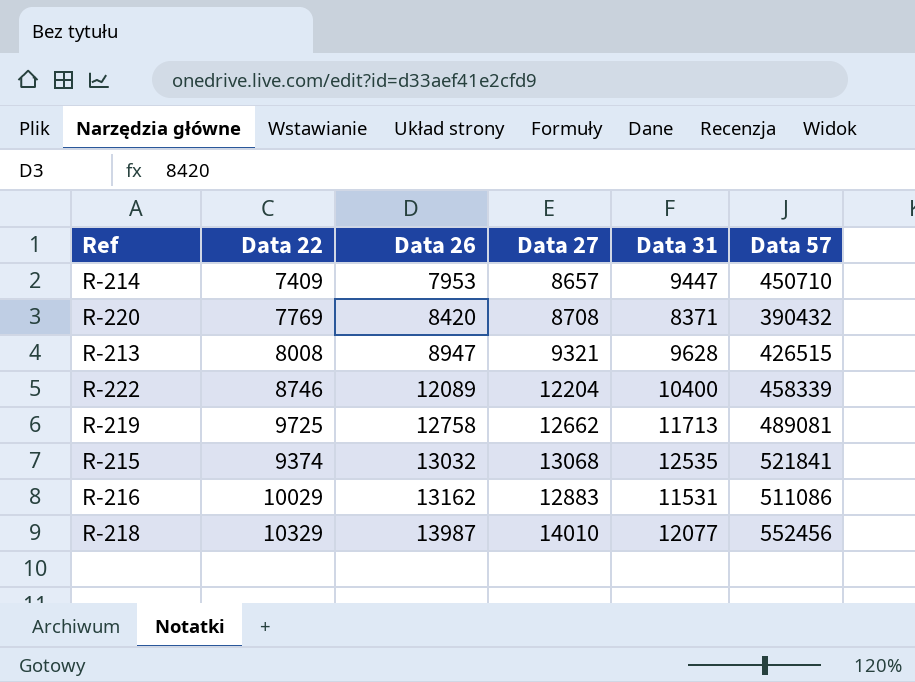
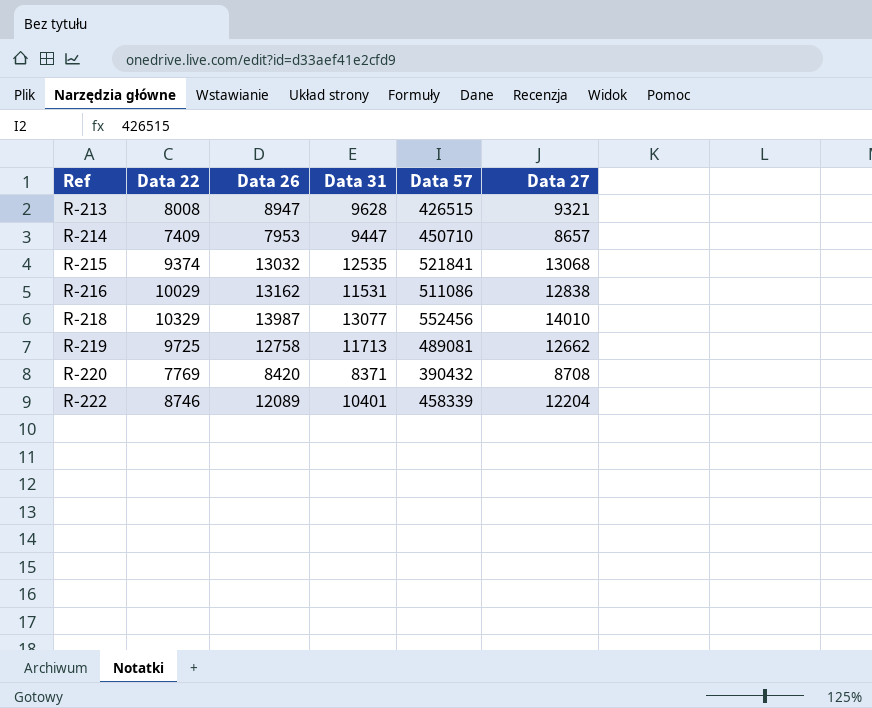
row order: Data 26 ascending -> Ref ascending
column Data 27 | position: 4 -> 6
R-216 | Data 27: 12883 -> 12838
R-218 | Data 31: 12077 -> 13077
R-222 | Data 31: 10400 -> 10401

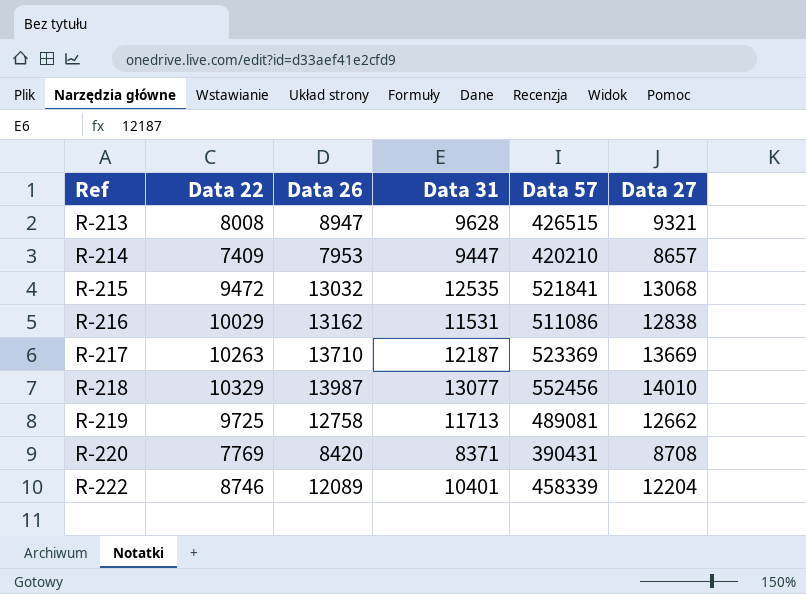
R-214 | Data 57: 450710 -> 420210
R-215 | Data 22: 9374 -> 9472
row R-217: none -> 10263 | 13710 | 12187 | 523369 | 13669
R-220 | Data 57: 390432 -> 390431

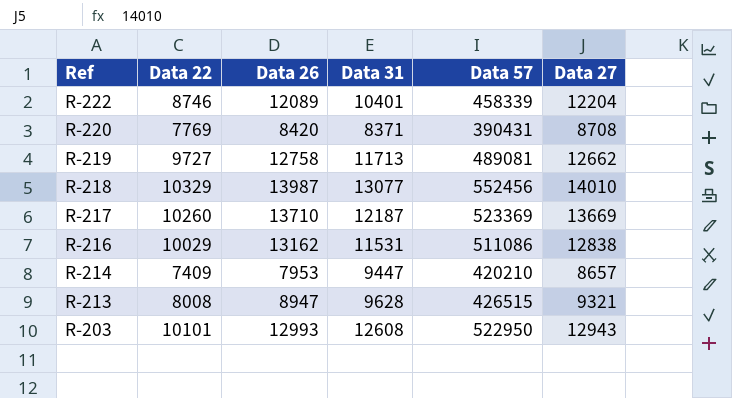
row order: Ref ascending -> Ref descending
row R-215: 9472 | 13032 | 12535 | 521841 | 13068 -> none
R-219 | Data 22: 9725 -> 9727
R-217 | Data 22: 10263 -> 10260
row R-203: none -> 10101 | 12993 | 12608 | 522950 | 12943

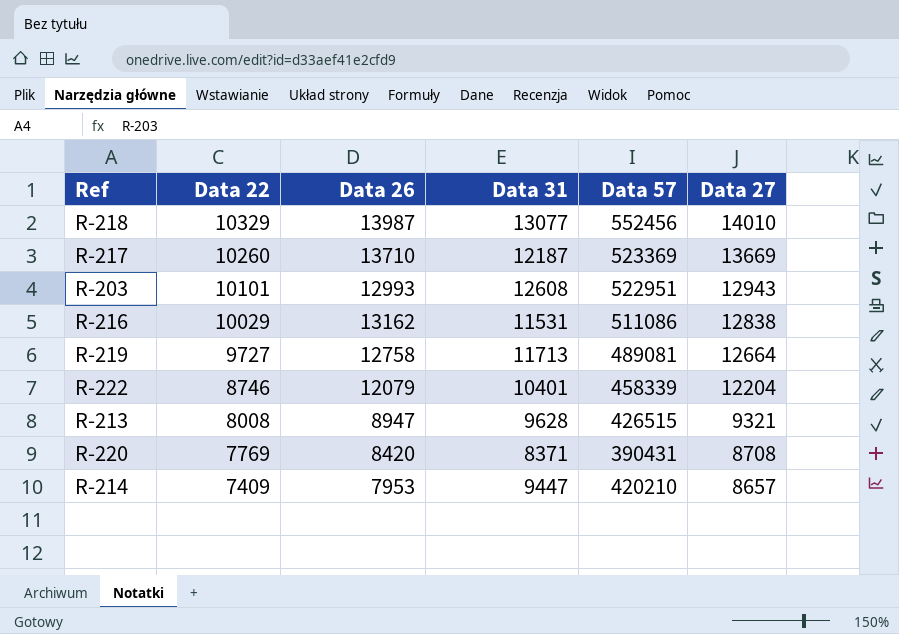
row order: Ref descending -> Data 22 descending
R-203 | Data 57: 522950 -> 522951
R-219 | Data 27: 12662 -> 12664
R-222 | Data 26: 12089 -> 12079

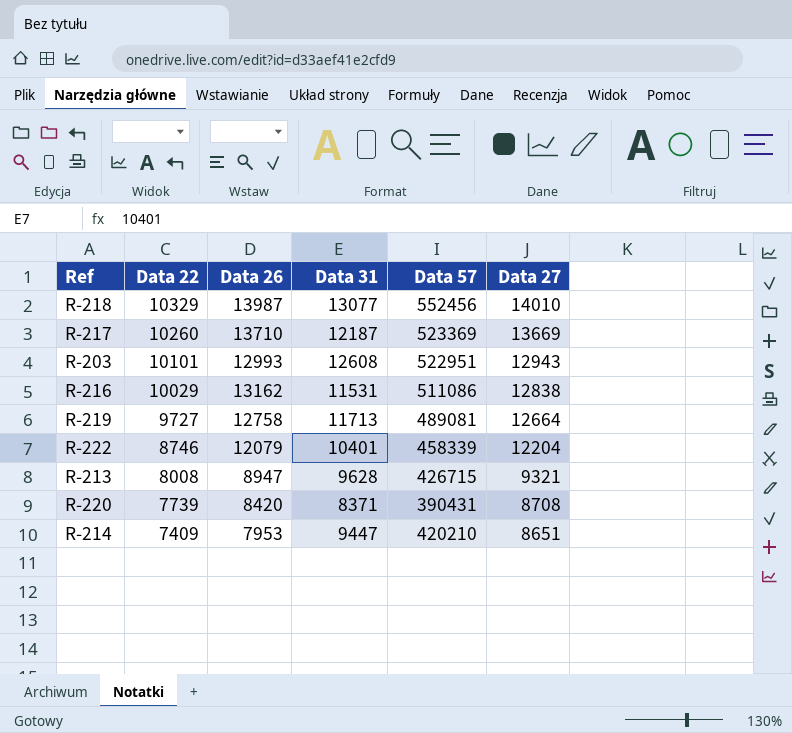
R-213 | Data 57: 426515 -> 426715
R-220 | Data 22: 7769 -> 7739
R-214 | Data 27: 8657 -> 8651

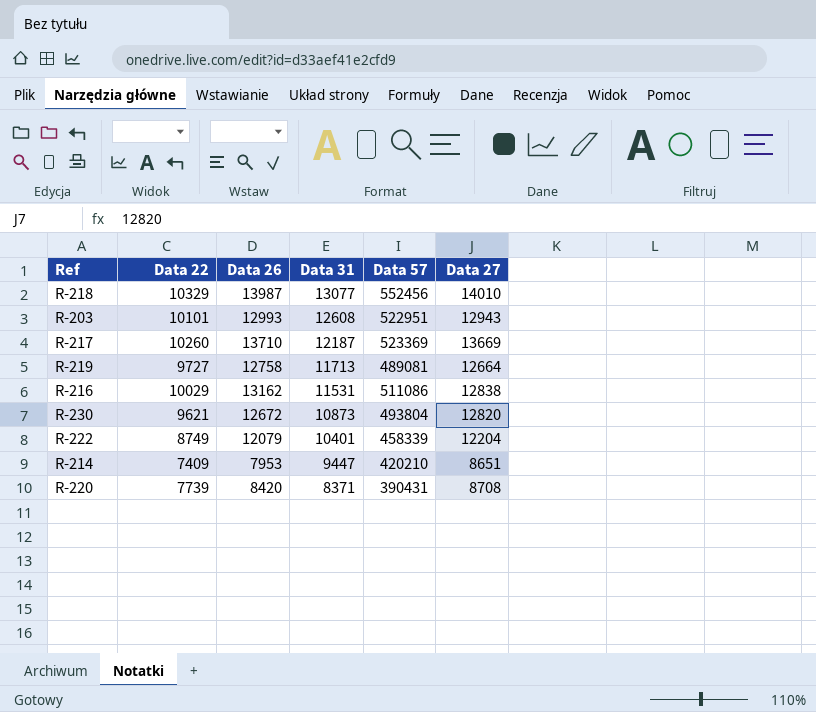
row order: Data 22 descending -> Data 31 descending
row R-213: 8008 | 8947 | 9628 | 426715 | 9321 -> none
row R-230: none -> 9621 | 12672 | 10873 | 493804 | 12820
R-222 | Data 22: 8746 -> 8749

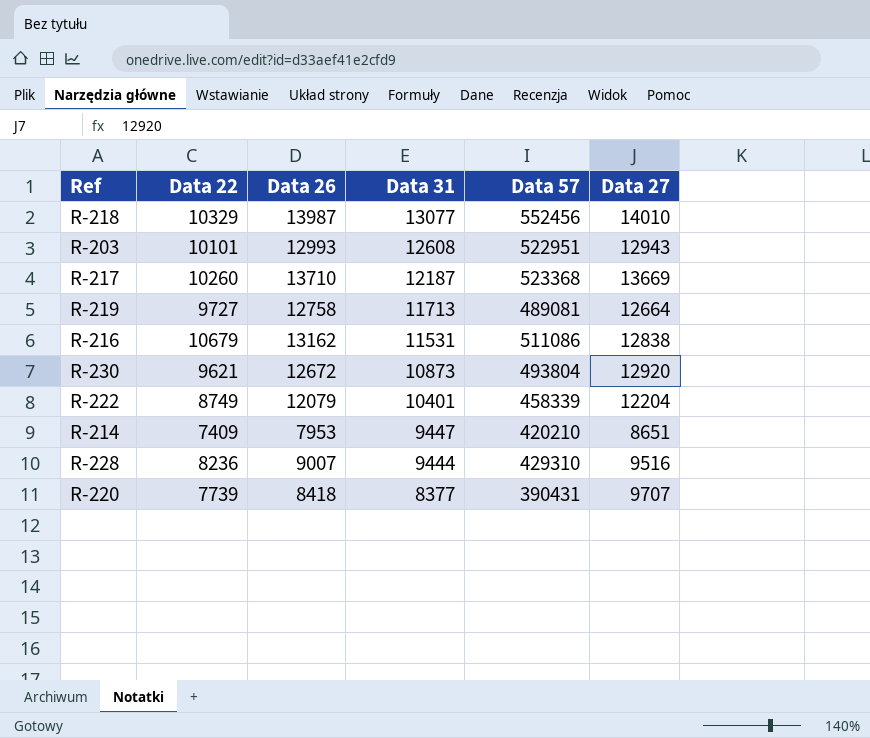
R-217 | Data 57: 523369 -> 523368
R-216 | Data 22: 10029 -> 10679
R-230 | Data 27: 12820 -> 12920
row R-228: none -> 8236 | 9007 | 9444 | 429310 | 9516
R-220 | Data 26: 8420 -> 8418
R-220 | Data 31: 8371 -> 8377
R-220 | Data 27: 8708 -> 9707

